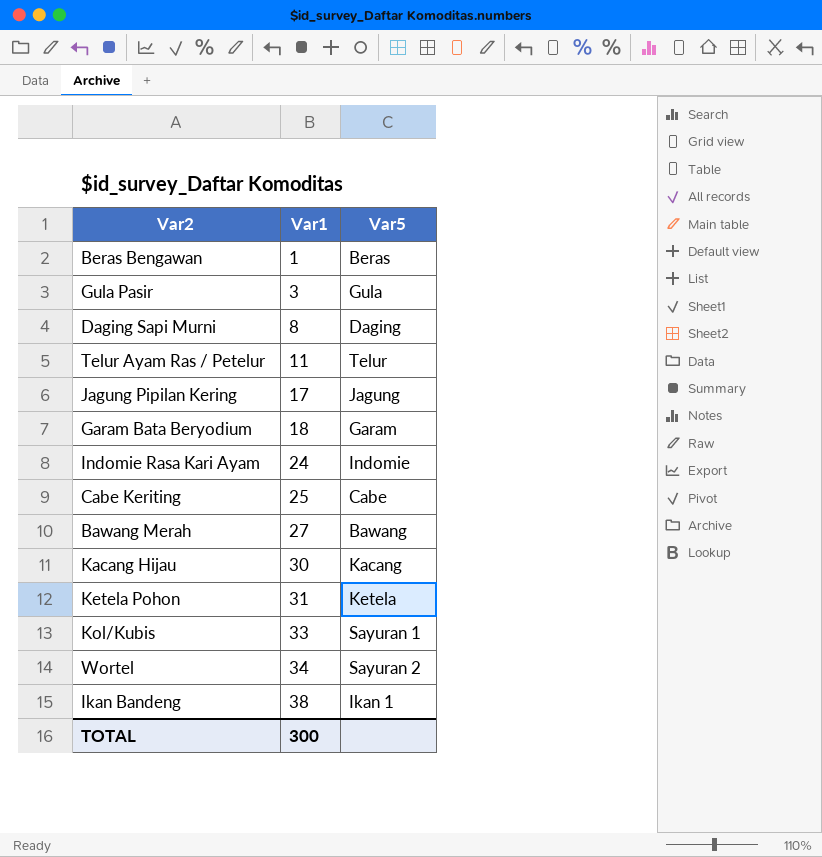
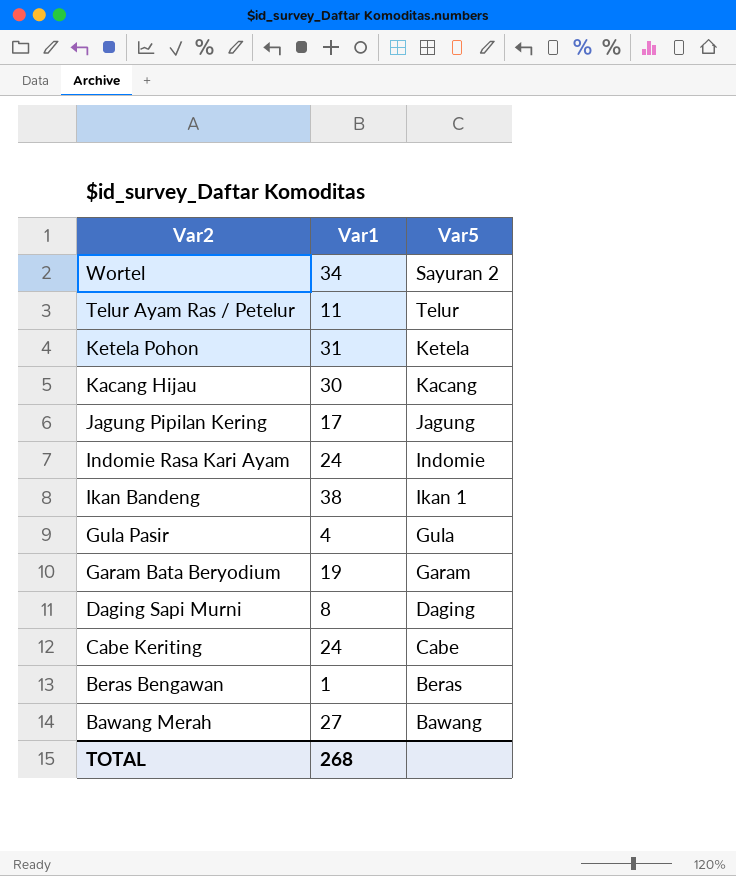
row order: Var1 ascending -> Var2 descending
row Kol/Kubis: 33 | Sayuran 1 -> none
Gula Pasir | Var1: 3 -> 4
Garam Bata Beryodium | Var1: 18 -> 19
Cabe Keriting | Var1: 25 -> 24
TOTAL | Var1: 300 -> 268

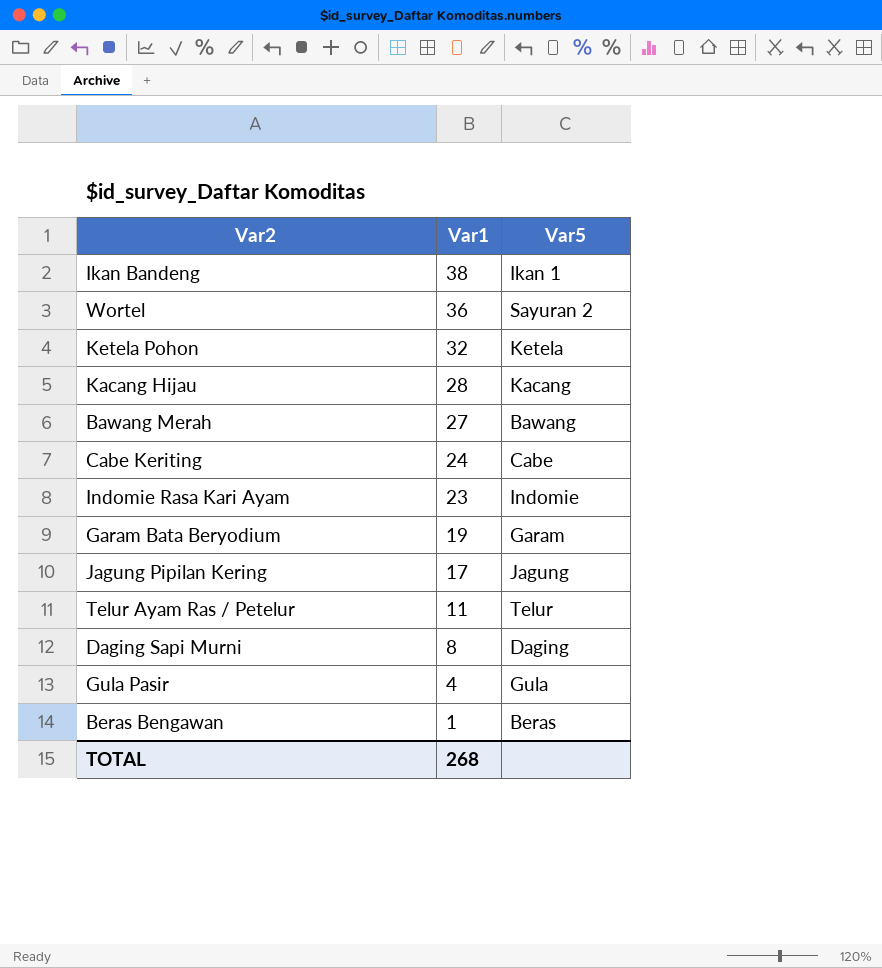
row order: Var2 descending -> Var1 descending
Wortel | Var1: 34 -> 36
Ketela Pohon | Var1: 31 -> 32
Kacang Hijau | Var1: 30 -> 28
Indomie Rasa Kari Ayam | Var1: 24 -> 23

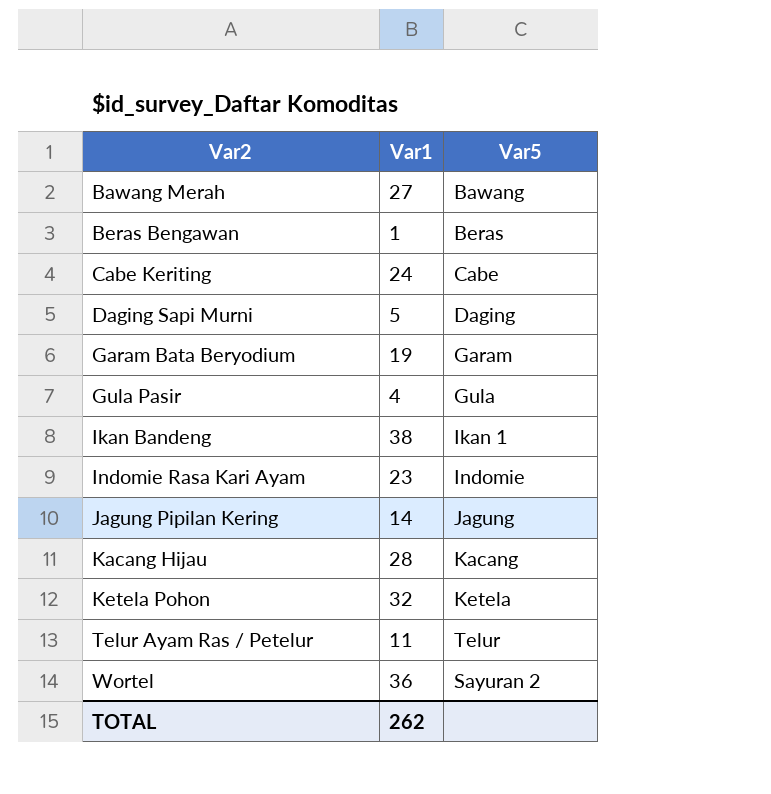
row order: Var1 descending -> Var2 ascending
Daging Sapi Murni | Var1: 8 -> 5
Jagung Pipilan Kering | Var1: 17 -> 14
TOTAL | Var1: 268 -> 262

